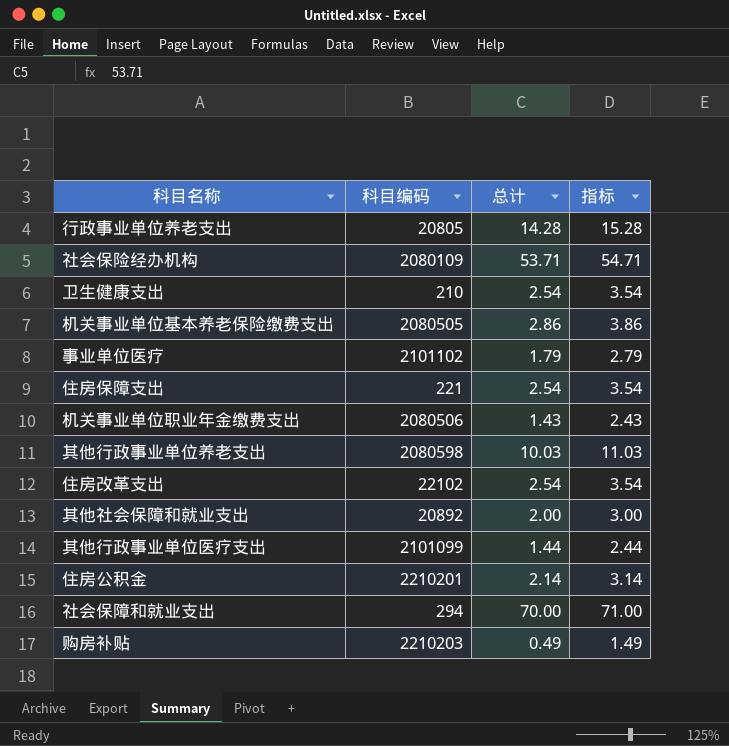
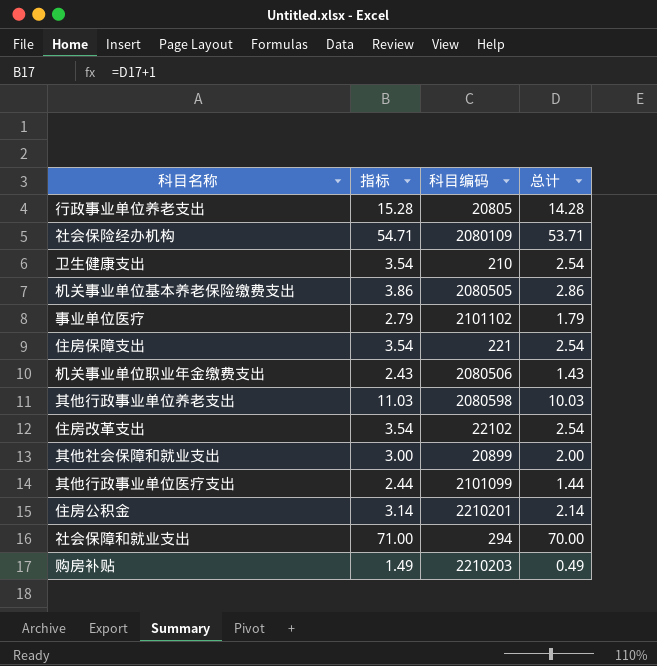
column 指标 | position: 4 -> 2
其他社会保障和就业支出 | 科目编码: 20892 -> 20899

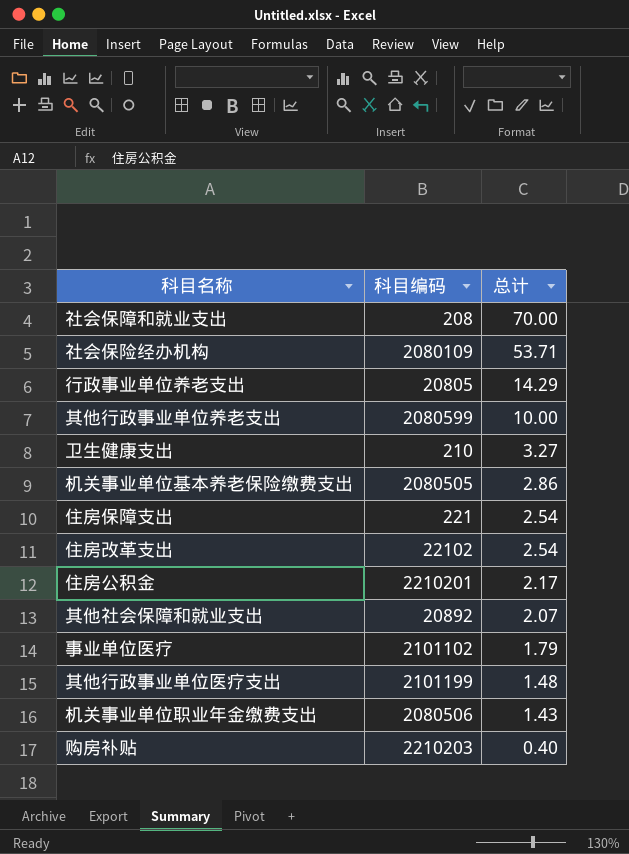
row order: none -> 总计 descending
column 指标 | formula: [总计] + 1 -> none
社会保障和就业支出 | 科目编码: 294 -> 208
行政事业单位养老支出 | 总计: 14.28 -> 14.29
其他行政事业单位养老支出 | 科目编码: 2080598 -> 2080599
其他行政事业单位养老支出 | 总计: 10.03 -> 10.00
卫生健康支出 | 总计: 2.54 -> 3.27
住房公积金 | 总计: 2.14 -> 2.17
其他社会保障和就业支出 | 科目编码: 20899 -> 20892
其他社会保障和就业支出 | 总计: 2.00 -> 2.07
其他行政事业单位医疗支出 | 科目编码: 2101099 -> 2101199
其他行政事业单位医疗支出 | 总计: 1.44 -> 1.48
购房补贴 | 总计: 0.49 -> 0.40

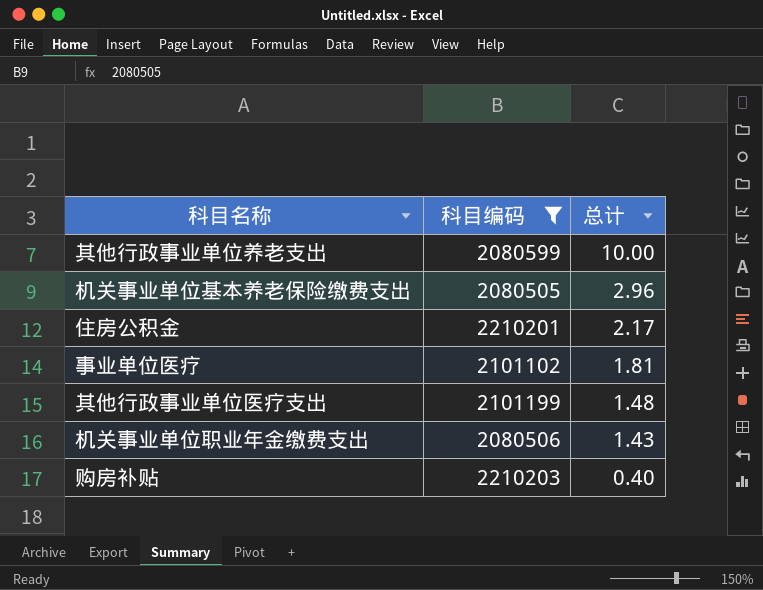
filter: none -> 科目编码 >= 2080505
机关事业单位基本养老保险缴费支出 | 总计: 2.86 -> 2.96
事业单位医疗 | 总计: 1.79 -> 1.81

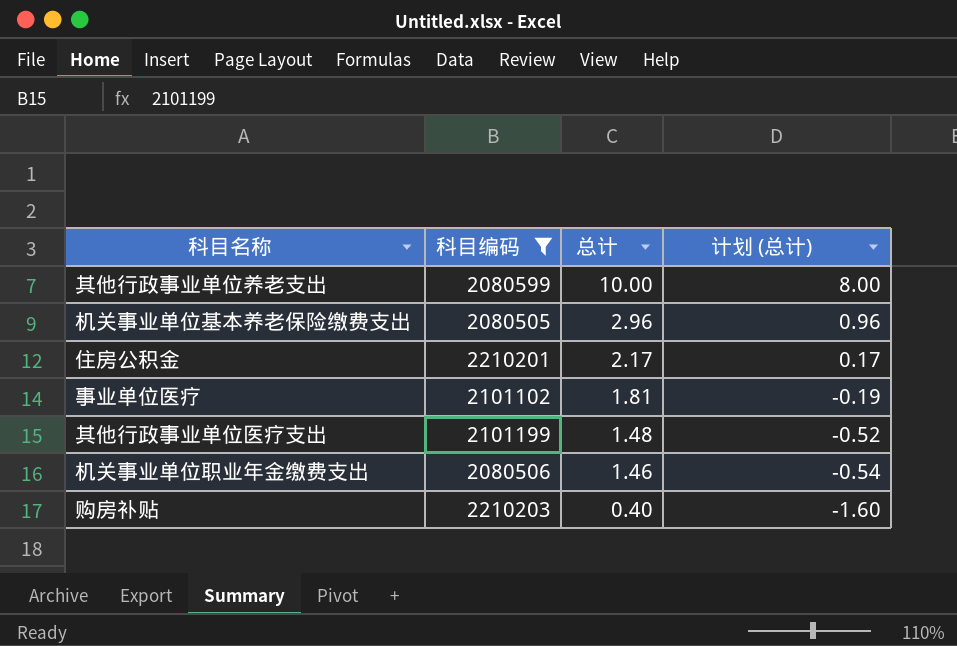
column 计划 (总计) | formula: none -> [总计] - 2
机关事业单位职业年金缴费支出 | 总计: 1.43 -> 1.46

